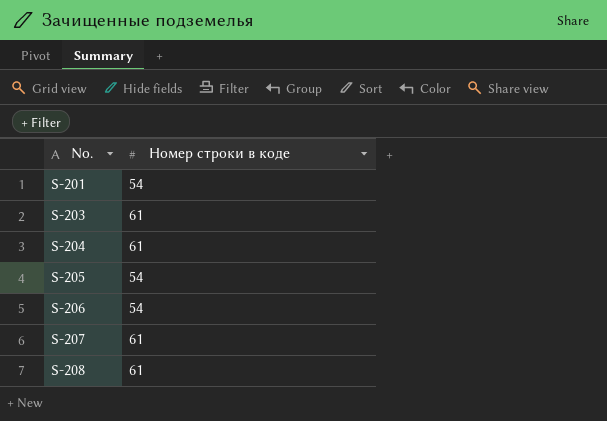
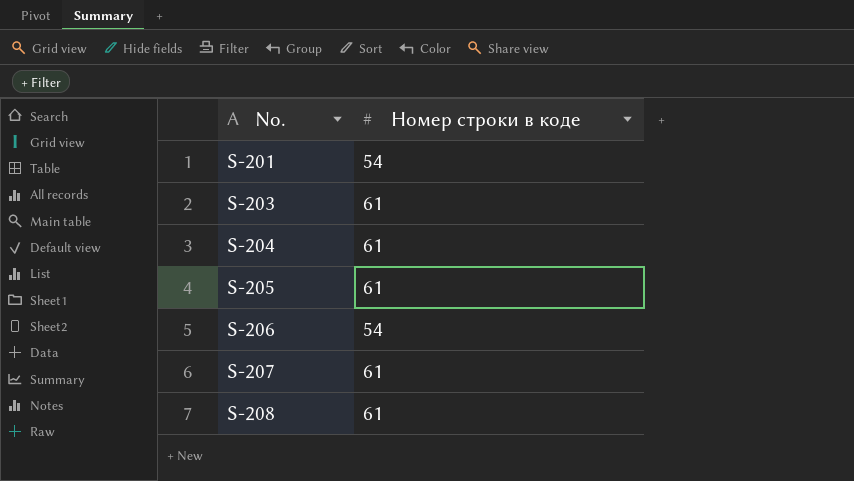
S-205 | Номер строки в коде: 54 -> 61

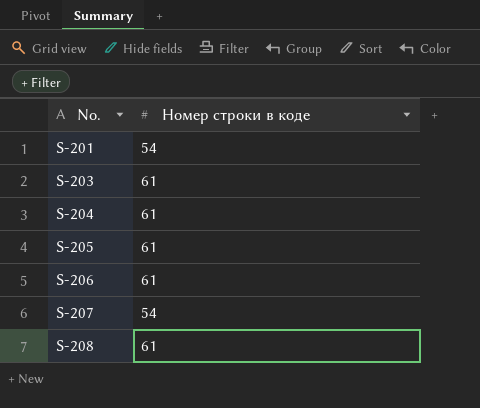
S-206 | Номер строки в коде: 54 -> 61
S-207 | Номер строки в коде: 61 -> 54

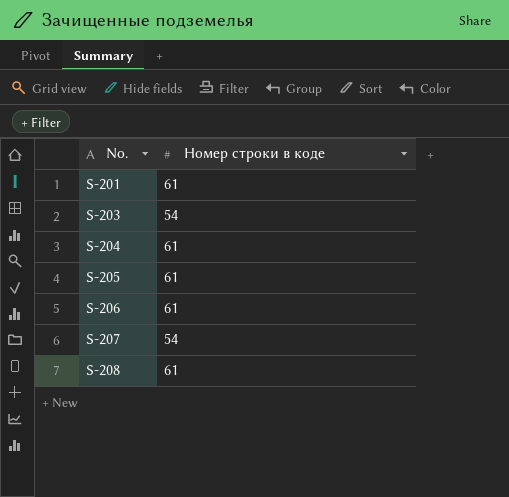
S-201 | Номер строки в коде: 54 -> 61
S-203 | Номер строки в коде: 61 -> 54

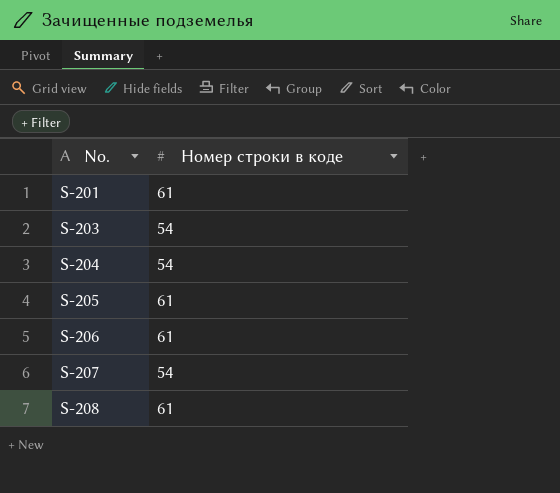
S-204 | Номер строки в коде: 61 -> 54

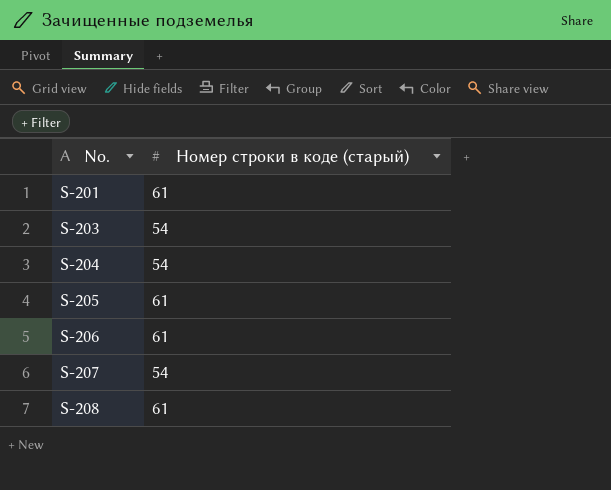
column name: Номер строки в коде -> Номер строки в коде (старый)

